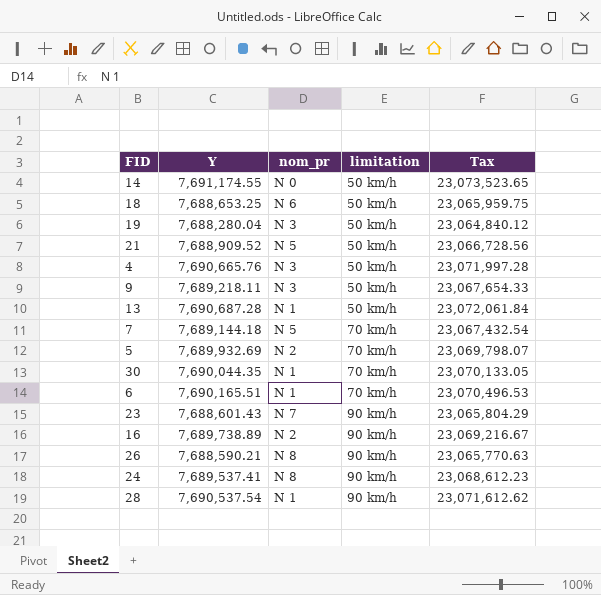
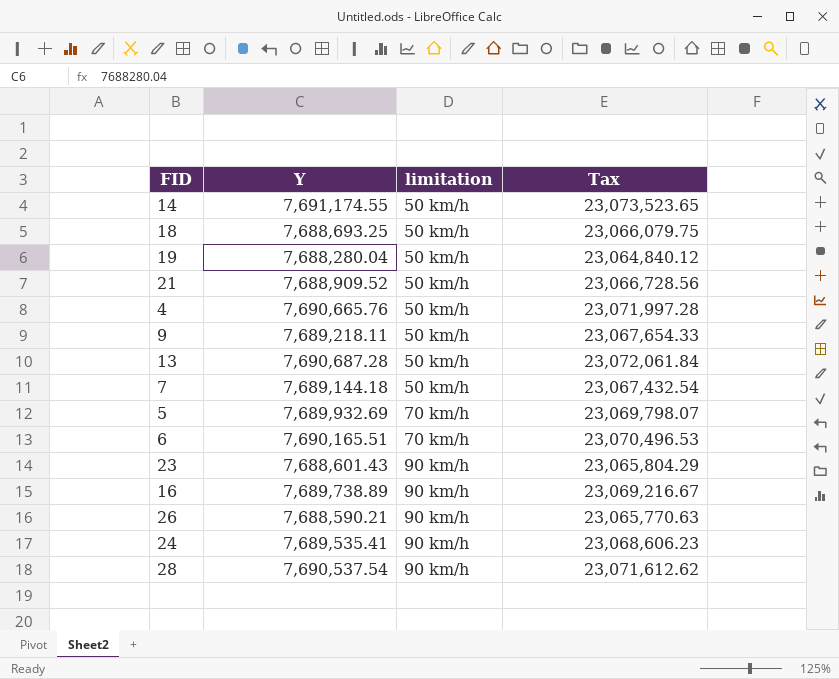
column nom_pr | position: 3 -> none
row 30: 7,690,044.35 | N 1 | 70 km/h | 23,070,133.05 -> none
18 | Y: 7,688,653.25 -> 7,688,693.25
18 | Tax: 23,065,959.75 -> 23,066,079.75
7 | limitation: 70 km/h -> 50 km/h
24 | Y: 7,689,537.41 -> 7,689,535.41
24 | Tax: 23,068,612.23 -> 23,068,606.23

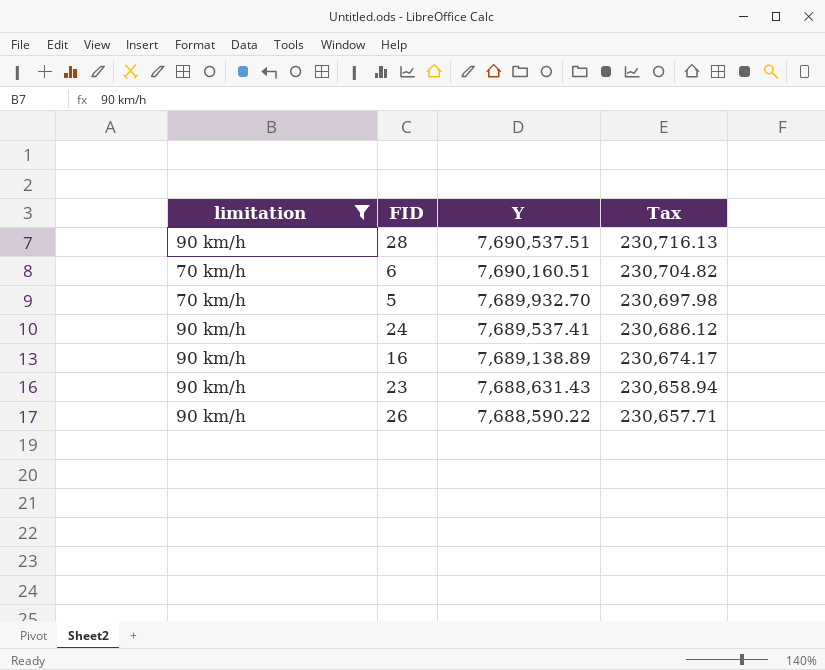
filter: none -> limitation != 50 km/h
row order: limitation ascending -> Y descending
column limitation | position: 3 -> 1
column Tax | formula: [Y] * 3 -> [Y] * 0.03
28 | Y: 7,690,537.54 -> 7,690,537.51
6 | Y: 7,690,165.51 -> 7,690,160.51
5 | Y: 7,689,932.69 -> 7,689,932.70
24 | Y: 7,689,535.41 -> 7,689,537.41
16 | Y: 7,689,738.89 -> 7,689,138.89
23 | Y: 7,688,601.43 -> 7,688,631.43
26 | Y: 7,688,590.21 -> 7,688,590.22

